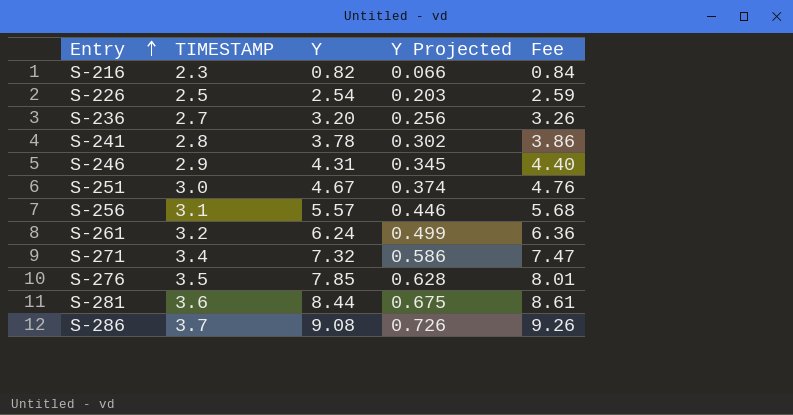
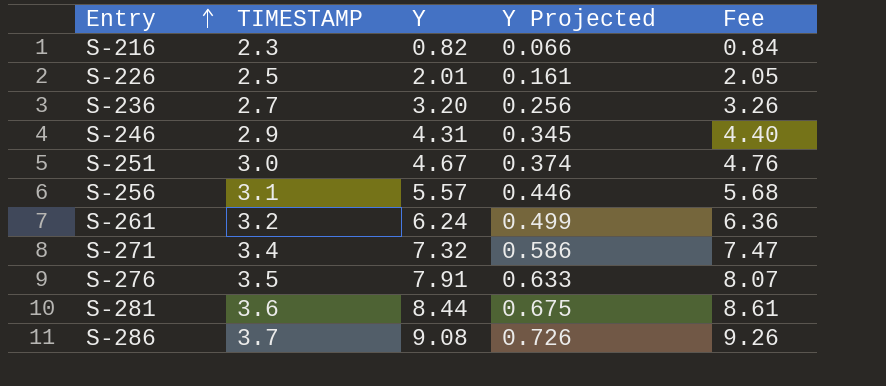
row S-241: 2.8 | 3.78 | 0.302 | 3.86 -> none
S-226 | Y: 2.54 -> 2.01
S-226 | Y Projected: 0.203 -> 0.161
S-226 | Fee: 2.59 -> 2.05
S-276 | Y: 7.85 -> 7.91
S-276 | Y Projected: 0.628 -> 0.633
S-276 | Fee: 8.01 -> 8.07

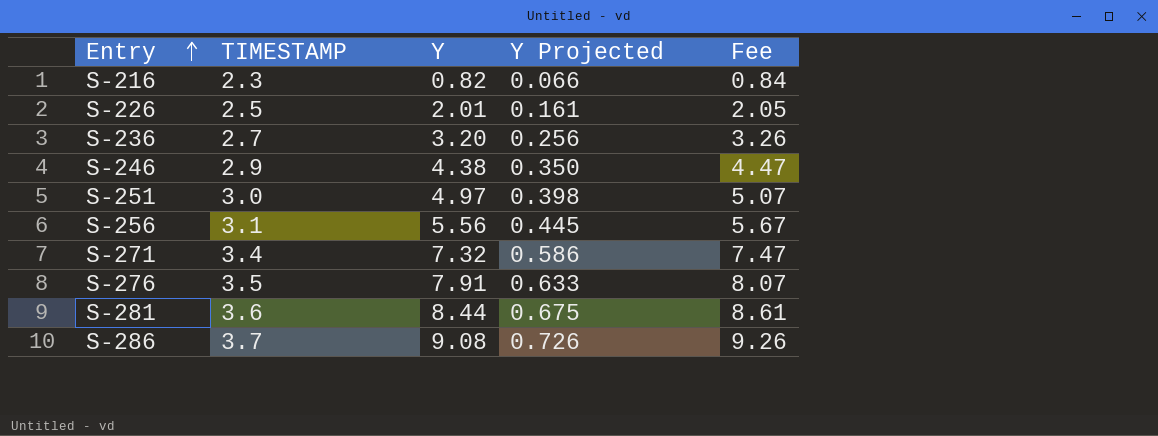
row S-261: 3.2 | 6.24 | 0.499 | 6.36 -> none
S-246 | Y: 4.31 -> 4.38
S-246 | Y Projected: 0.345 -> 0.350
S-246 | Fee: 4.40 -> 4.47
S-251 | Y: 4.67 -> 4.97
S-251 | Y Projected: 0.374 -> 0.398
S-251 | Fee: 4.76 -> 5.07
S-256 | Y: 5.57 -> 5.56
S-256 | Y Projected: 0.446 -> 0.445
S-256 | Fee: 5.68 -> 5.67

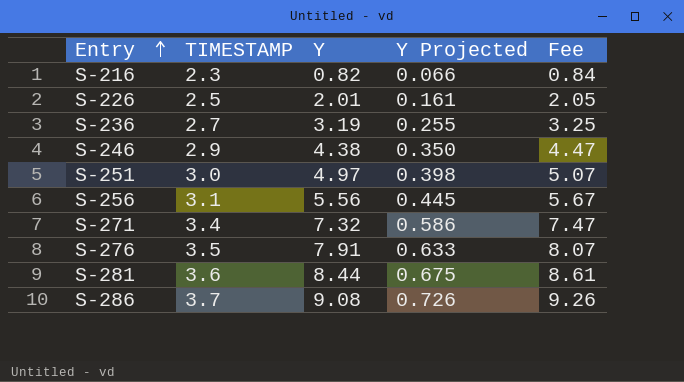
S-236 | Y: 3.20 -> 3.19
S-236 | Y Projected: 0.256 -> 0.255
S-236 | Fee: 3.26 -> 3.25

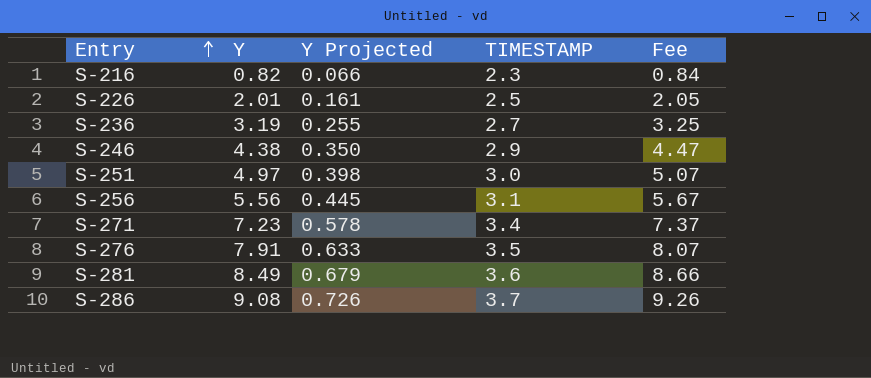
column TIMESTAMP | position: 2 -> 4
S-271 | Y: 7.32 -> 7.23
S-271 | Y Projected: 0.586 -> 0.578
S-271 | Fee: 7.47 -> 7.37
S-281 | Y: 8.44 -> 8.49
S-281 | Y Projected: 0.675 -> 0.679
S-281 | Fee: 8.61 -> 8.66

